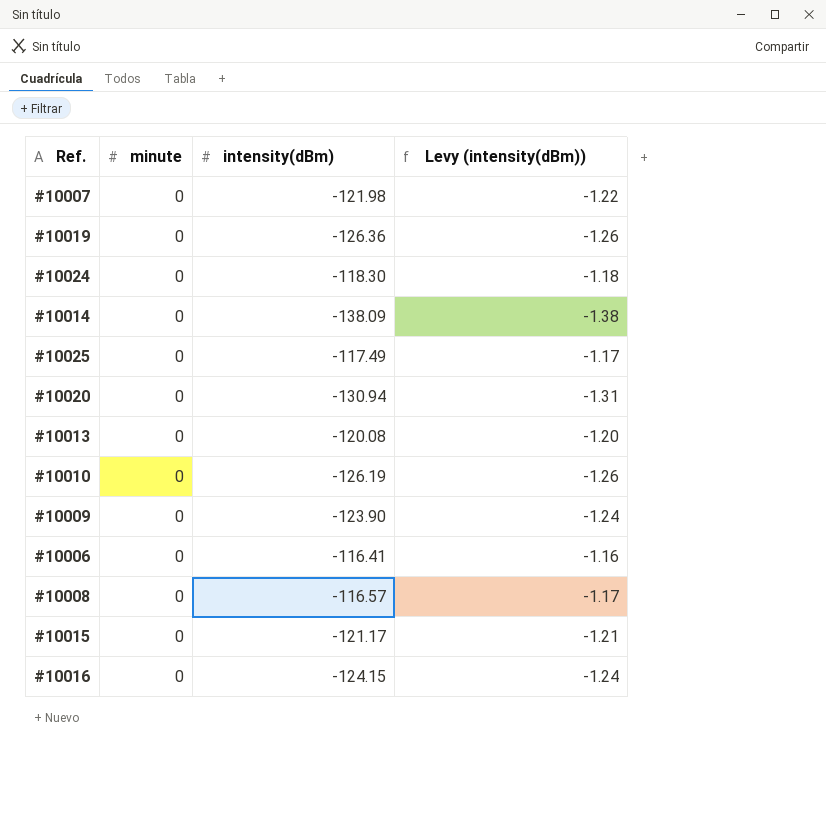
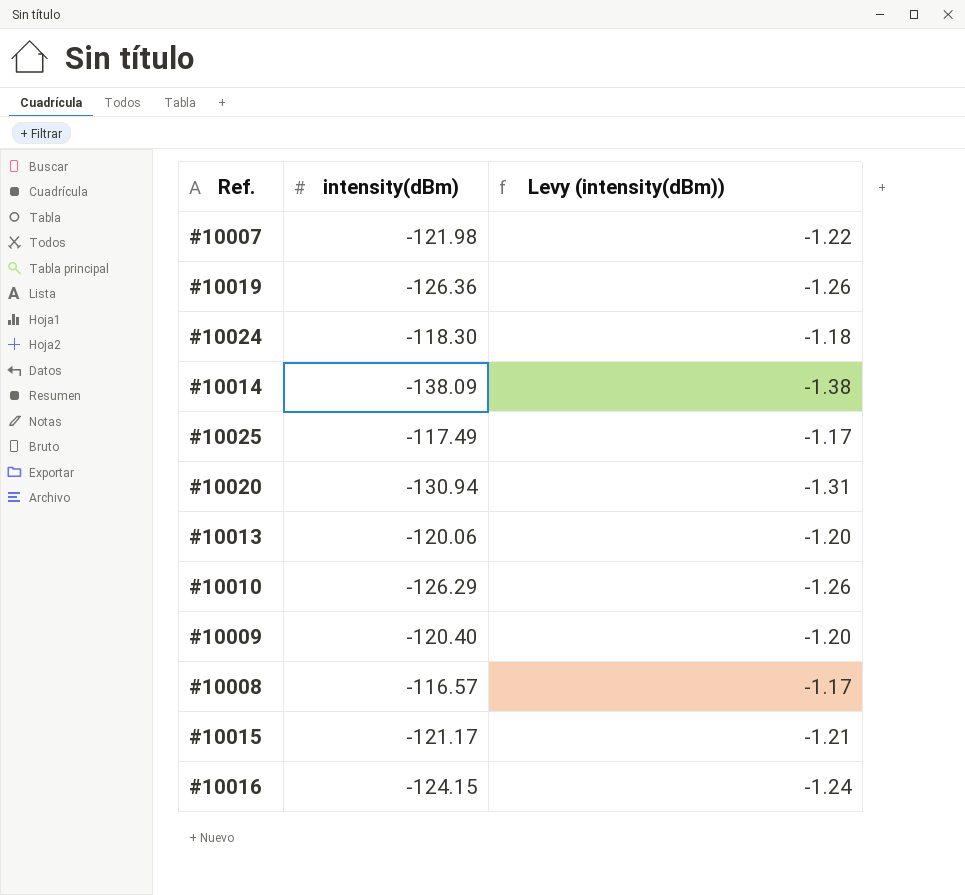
column minute | position: 2 -> none
row #10006: 0 | -116.41 | -1.16 -> none
#10013 | intensity(dBm): -120.08 -> -120.06
#10010 | intensity(dBm): -126.19 -> -126.29
#10009 | intensity(dBm): -123.90 -> -120.40
#10009 | Levy (intensity(dBm)): -1.24 -> -1.20

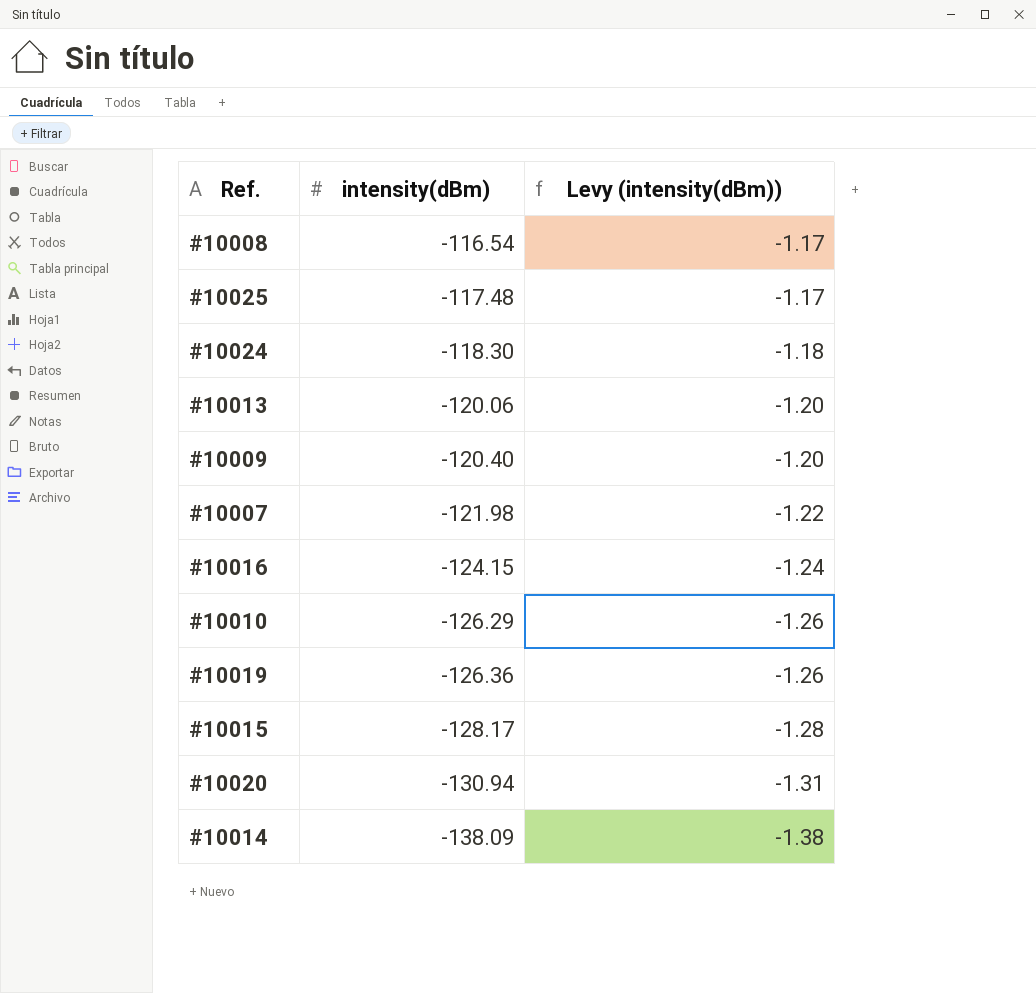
row order: none -> intensity(dBm) descending
#10008 | intensity(dBm): -116.57 -> -116.54
#10025 | intensity(dBm): -117.49 -> -117.48
#10015 | intensity(dBm): -121.17 -> -128.17
#10015 | Levy (intensity(dBm)): -1.21 -> -1.28

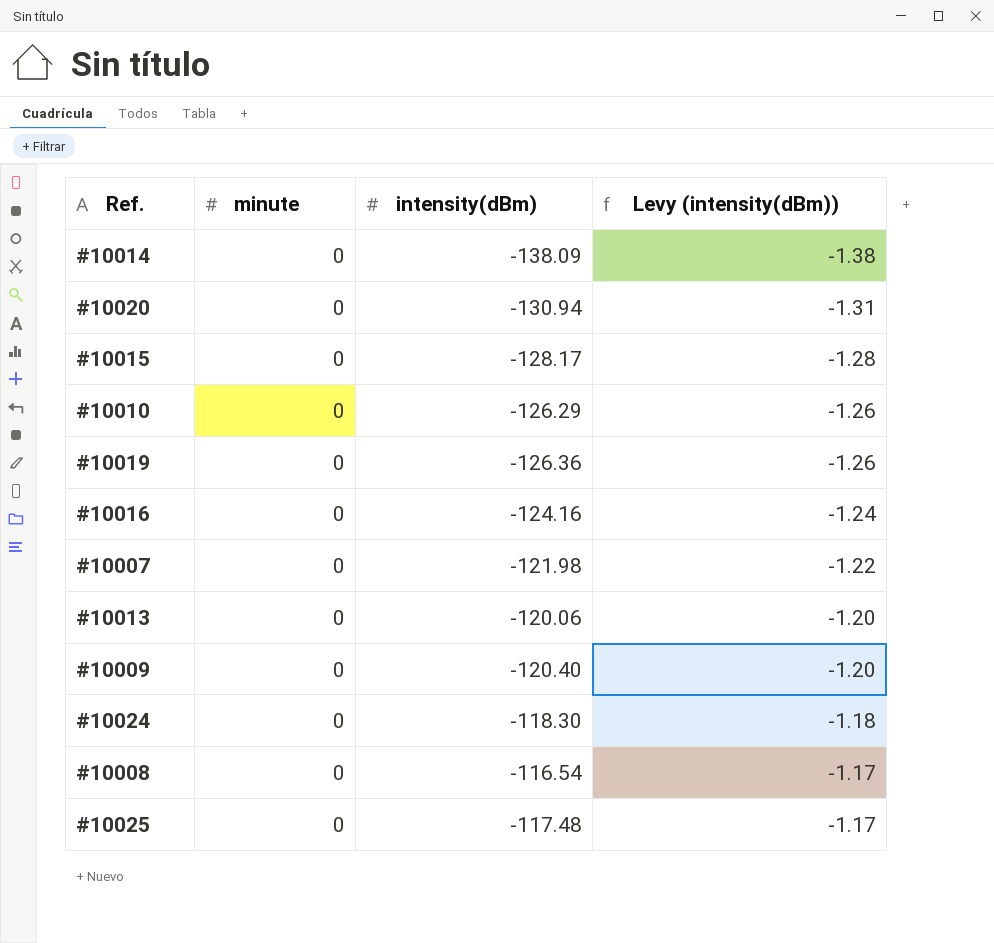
row order: intensity(dBm) descending -> Levy (intensity(dBm)) ascending
column minute | position: none -> 2
#10016 | intensity(dBm): -124.15 -> -124.16

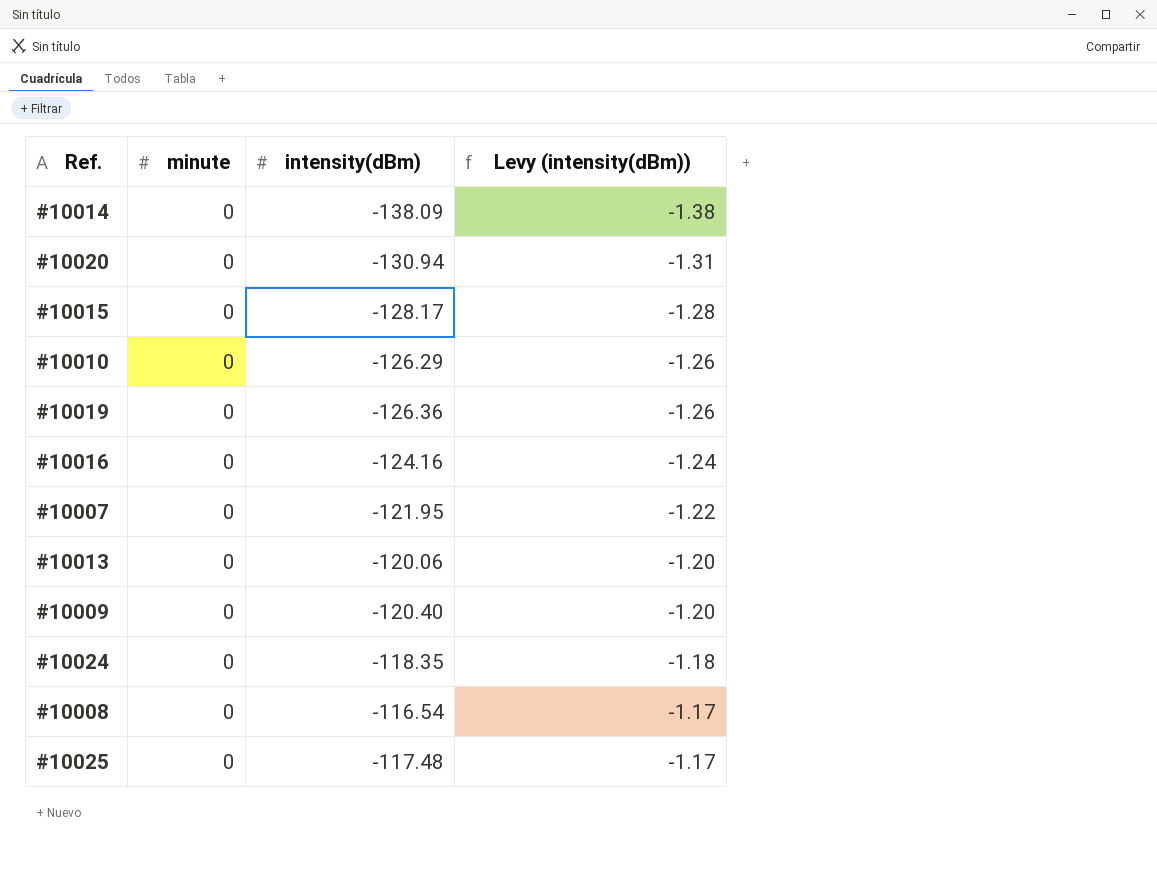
#10007 | intensity(dBm): -121.98 -> -121.95
#10024 | intensity(dBm): -118.30 -> -118.35

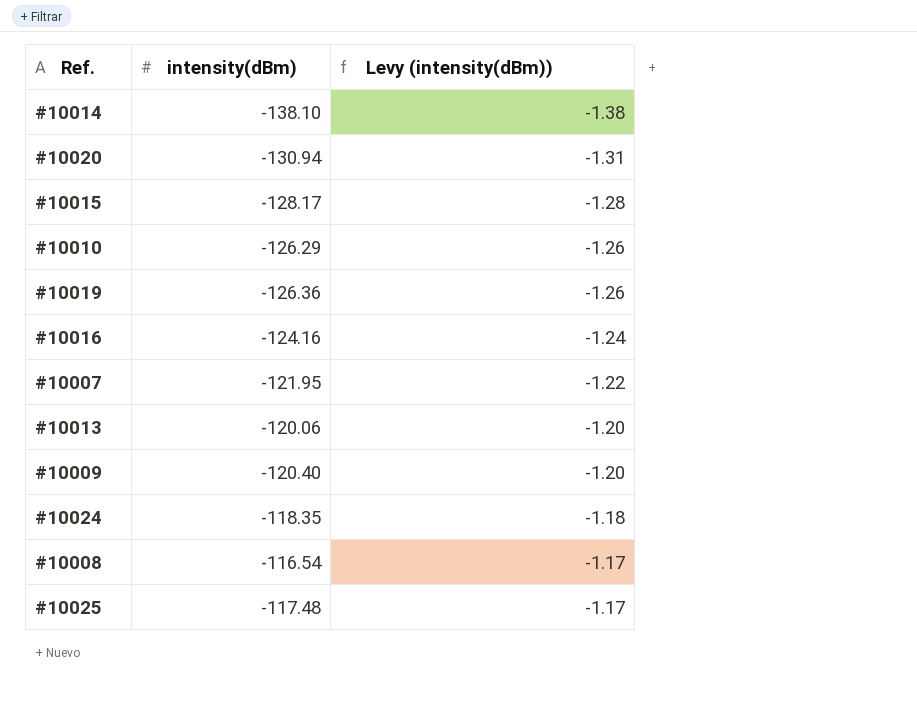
column minute | position: 2 -> none
#10014 | intensity(dBm): -138.09 -> -138.10

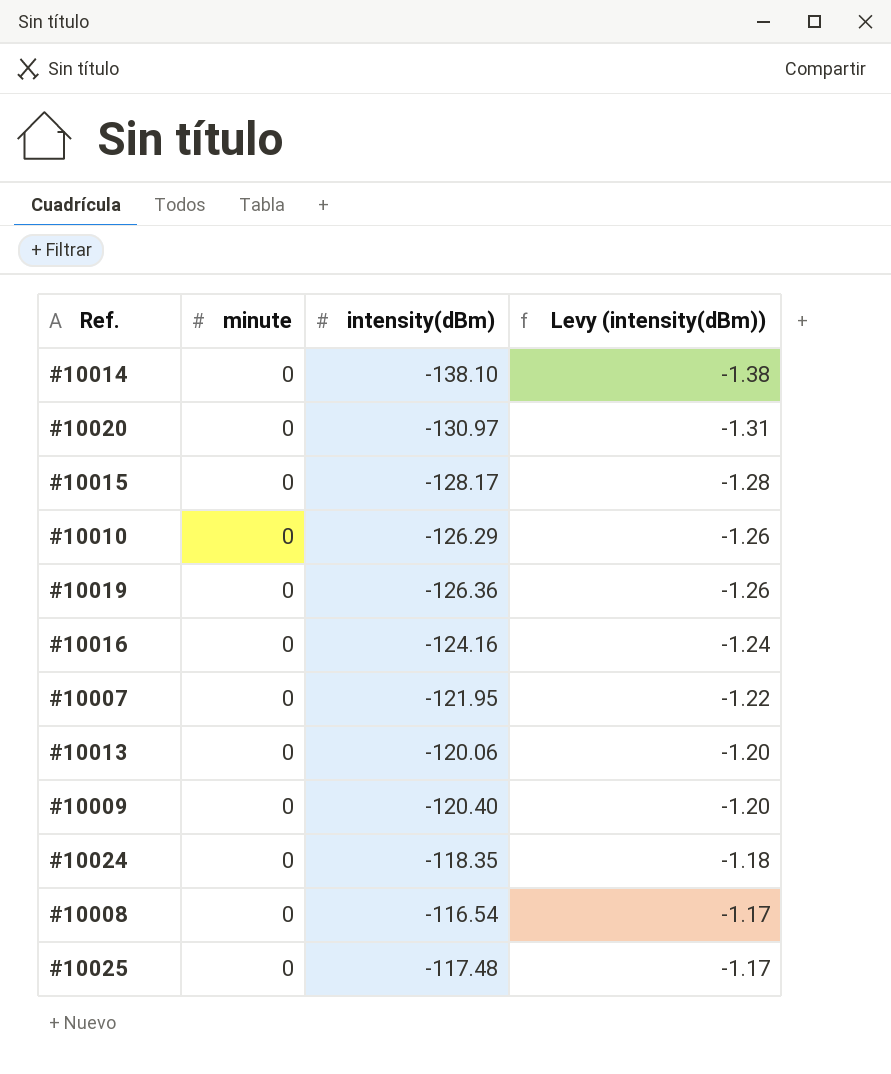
column minute | position: none -> 2
#10020 | intensity(dBm): -130.94 -> -130.97

